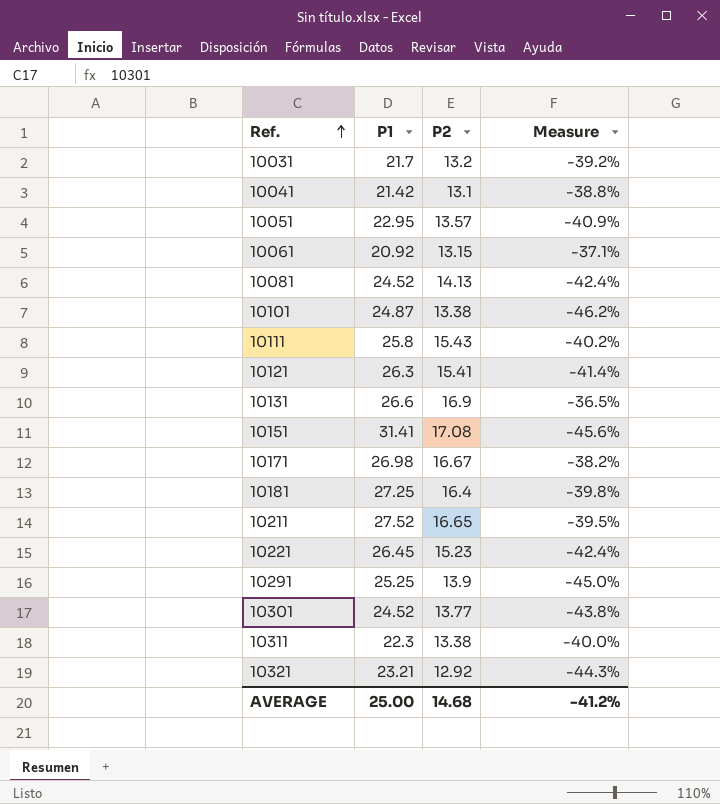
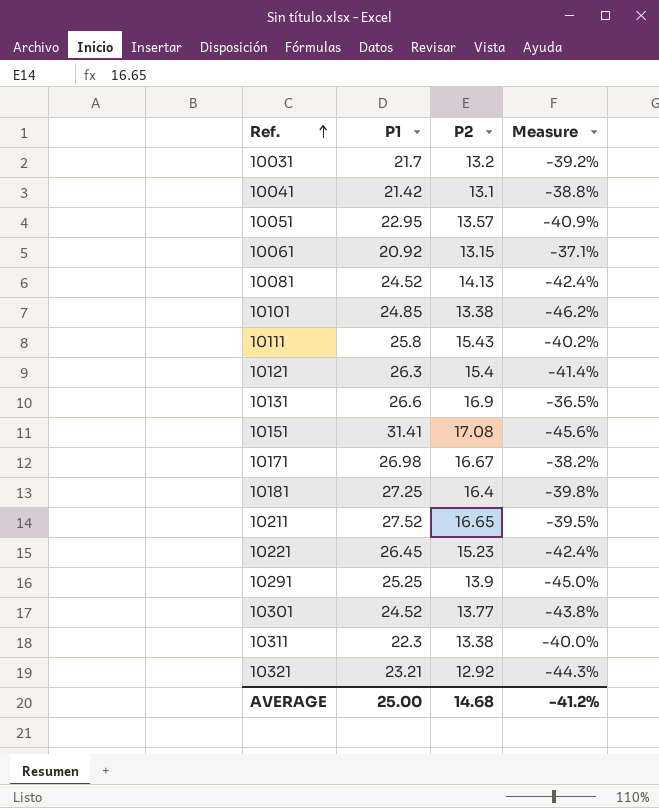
10101 | P1: 24.87 -> 24.85
10121 | P2: 15.41 -> 15.4

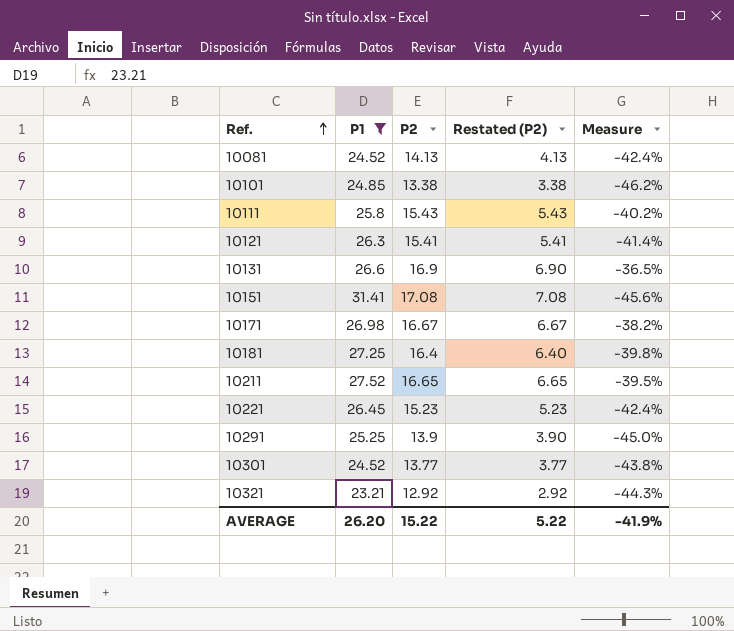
filter: none -> P1 >= 23.21
column Restated (P2) | formula: none -> [P2] - 10
10121 | P2: 15.4 -> 15.41
AVERAGE | P1: 25.00 -> 26.20
AVERAGE | P2: 14.68 -> 15.22
AVERAGE | Measure: -41.2% -> -41.9%

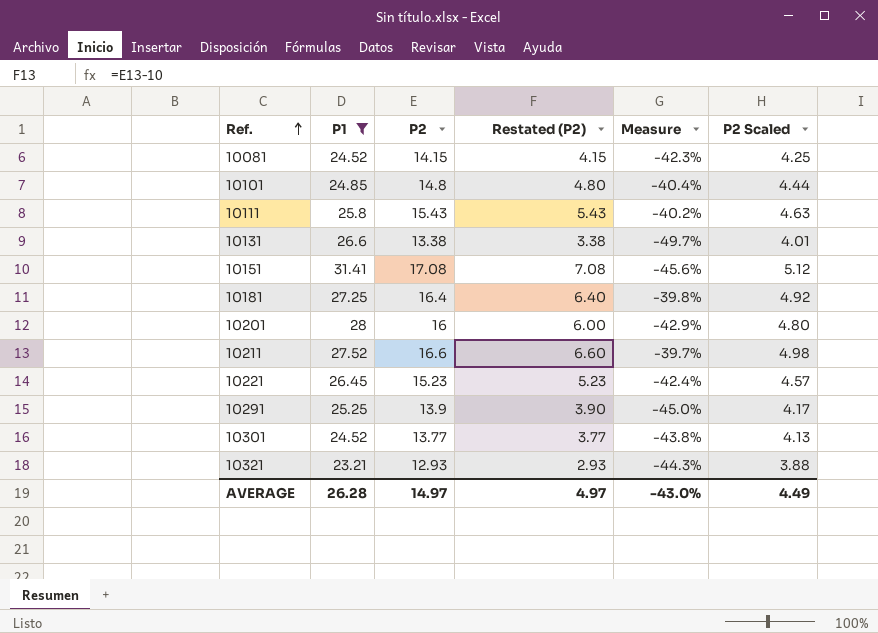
column P2 Scaled | formula: none -> [P2] * 0.3
row 10121: 26.3 | 15.41 | 5.41 | -41.4% -> none
row 10171: 26.98 | 16.67 | 6.67 | -38.2% -> none
10081 | P2: 14.13 -> 14.15
10081 | Restated (P2): 4.13 -> 4.15
10081 | Measure: -42.4% -> -42.3%
10101 | P2: 13.38 -> 14.8
10101 | Restated (P2): 3.38 -> 4.80
10101 | Measure: -46.2% -> -40.4%
10131 | P2: 16.9 -> 13.38
10131 | Restated (P2): 6.90 -> 3.38
10131 | Measure: -36.5% -> -49.7%
row 10201: none -> 28 | 16 | 6.00 | -42.9% | 4.80
10211 | P2: 16.65 -> 16.6
10211 | Restated (P2): 6.65 -> 6.60
10211 | Measure: -39.5% -> -39.7%
10321 | P2: 12.92 -> 12.93
10321 | Restated (P2): 2.92 -> 2.93
AVERAGE | P1: 26.20 -> 26.28
AVERAGE | P2: 15.22 -> 14.97
AVERAGE | Restated (P2): 5.22 -> 4.97
AVERAGE | Measure: -41.9% -> -43.0%

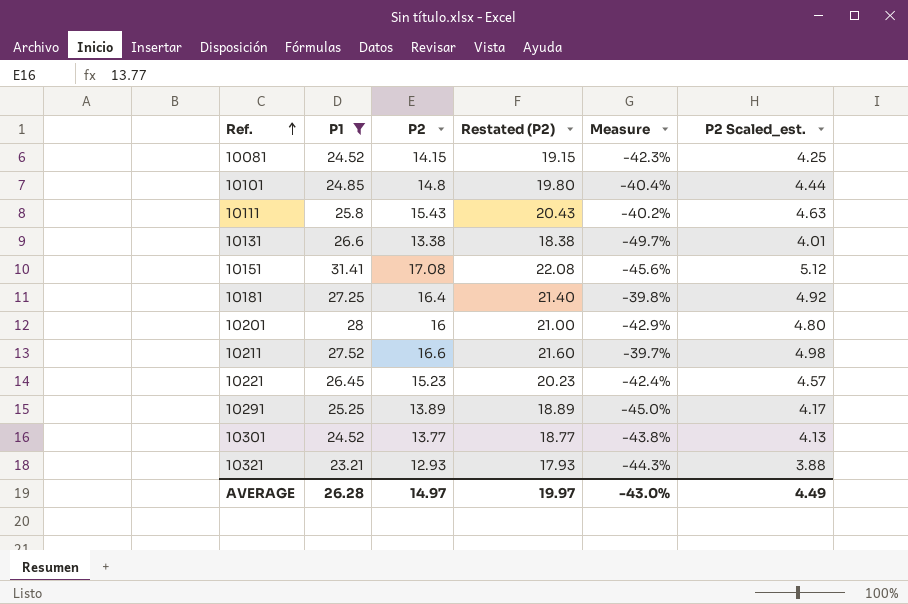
column Restated (P2) | formula: [P2] - 10 -> [P2] + 5
column name: P2 Scaled -> P2 Scaled_est.
10291 | P2: 13.9 -> 13.89
AVERAGE | Restated (P2): 4.97 -> 19.97

